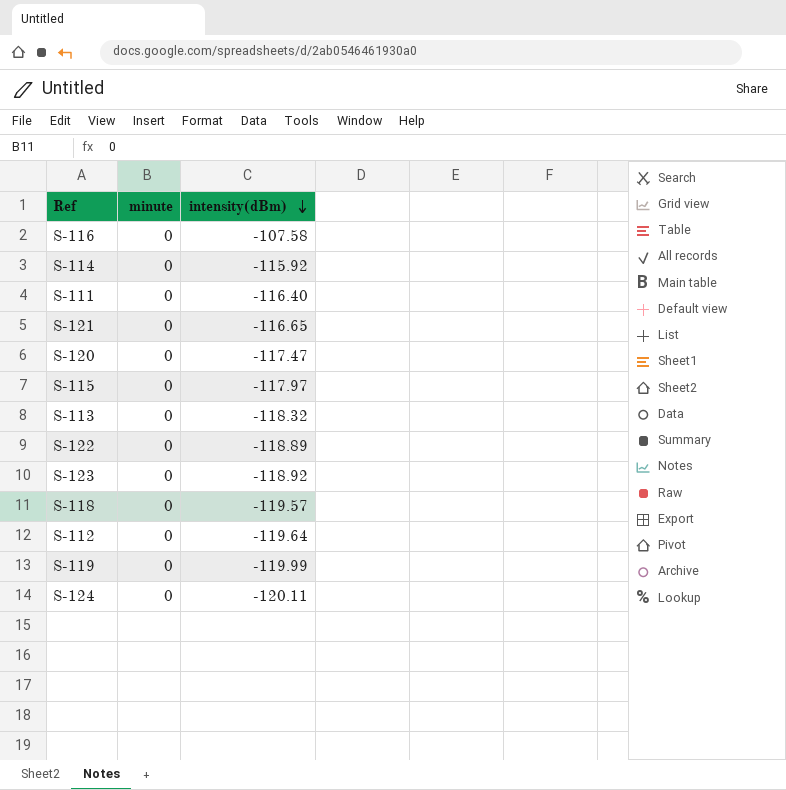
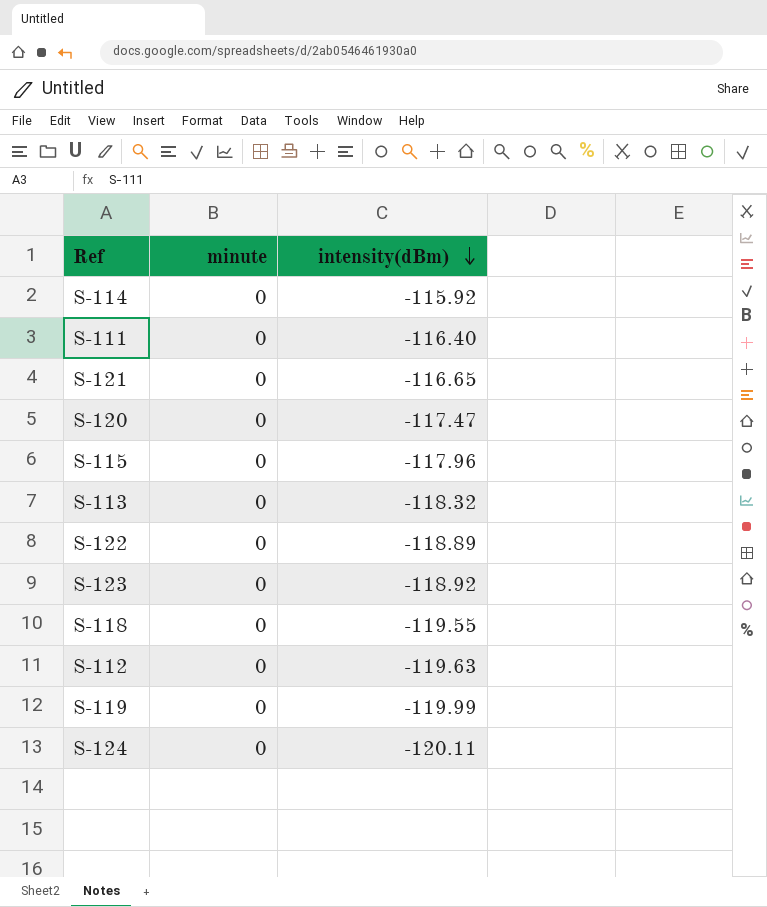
row S-116: 0 | -107.58 -> none
S-115 | intensity(dBm): -117.97 -> -117.96
S-118 | intensity(dBm): -119.57 -> -119.55
S-112 | intensity(dBm): -119.64 -> -119.63

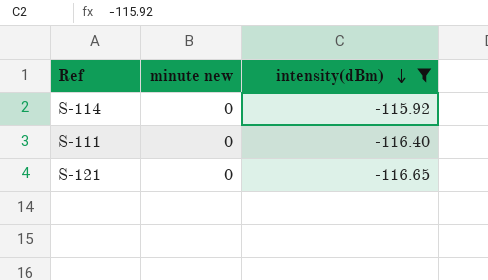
filter: none -> intensity(dBm) >= -116.65
column name: minute -> minute new

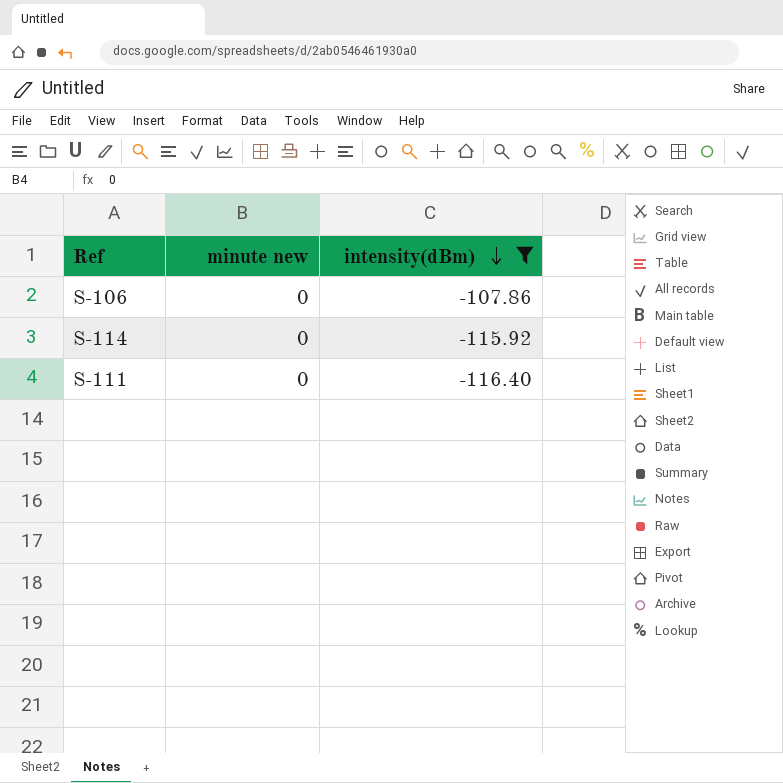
row S-121: 0 | -116.65 -> none
row S-106: none -> 0 | -107.86

